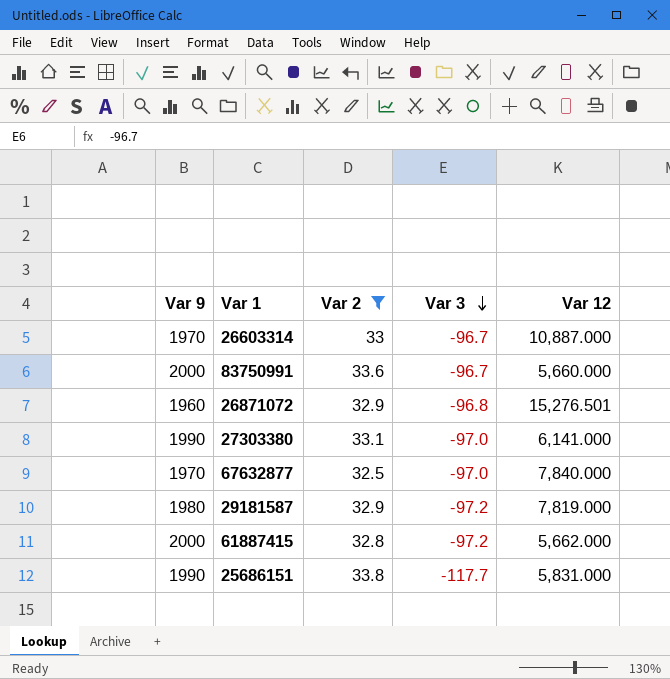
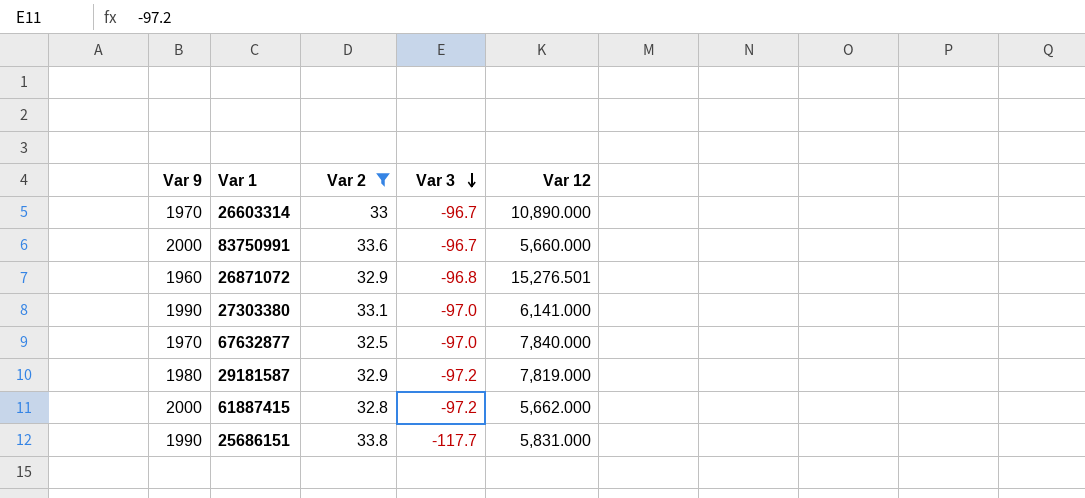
26603314 | Var 12: 10,887.000 -> 10,890.000

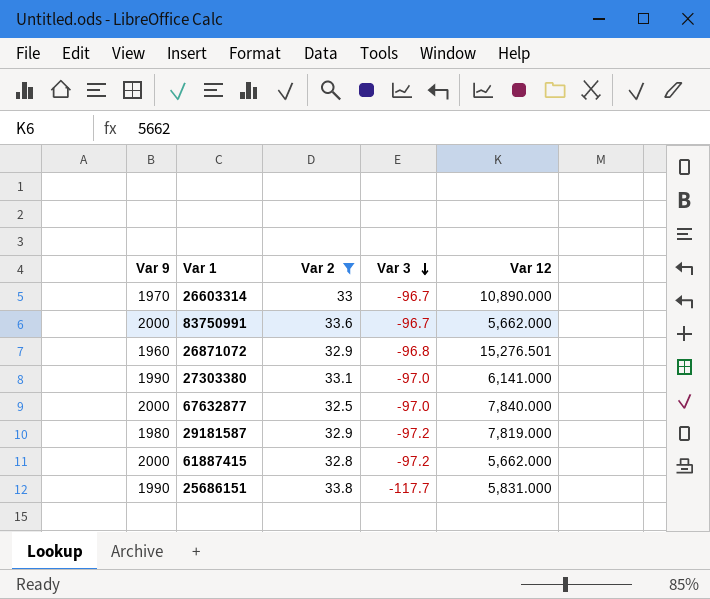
83750991 | Var 12: 5,660.000 -> 5,662.000
67632877 | Var 9: 1970 -> 2000

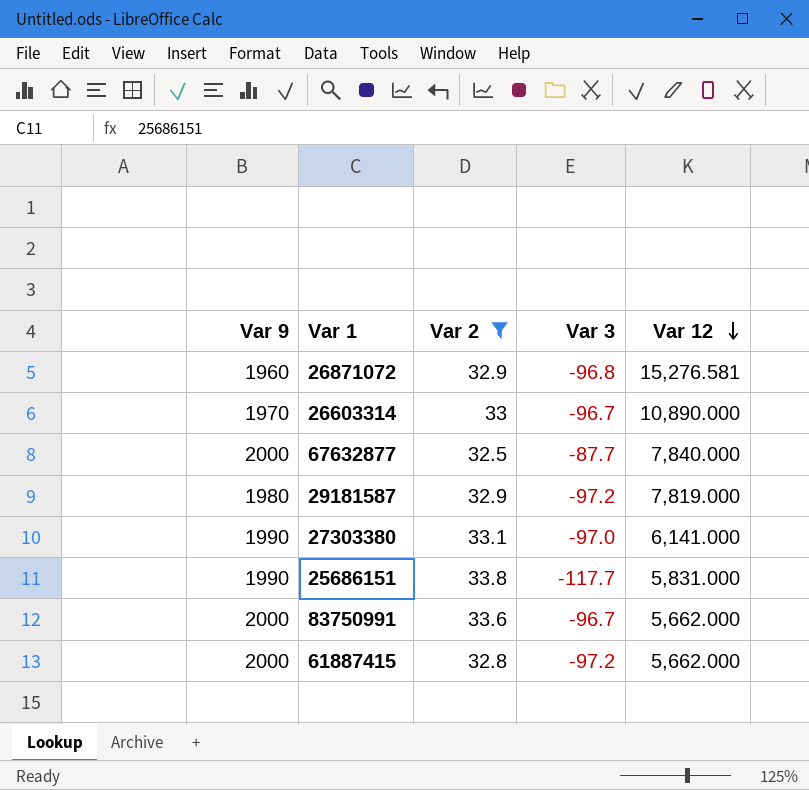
row order: Var 3 descending -> Var 12 descending
26871072 | Var 12: 15,276.501 -> 15,276.581
67632877 | Var 3: -97.0 -> -87.7

